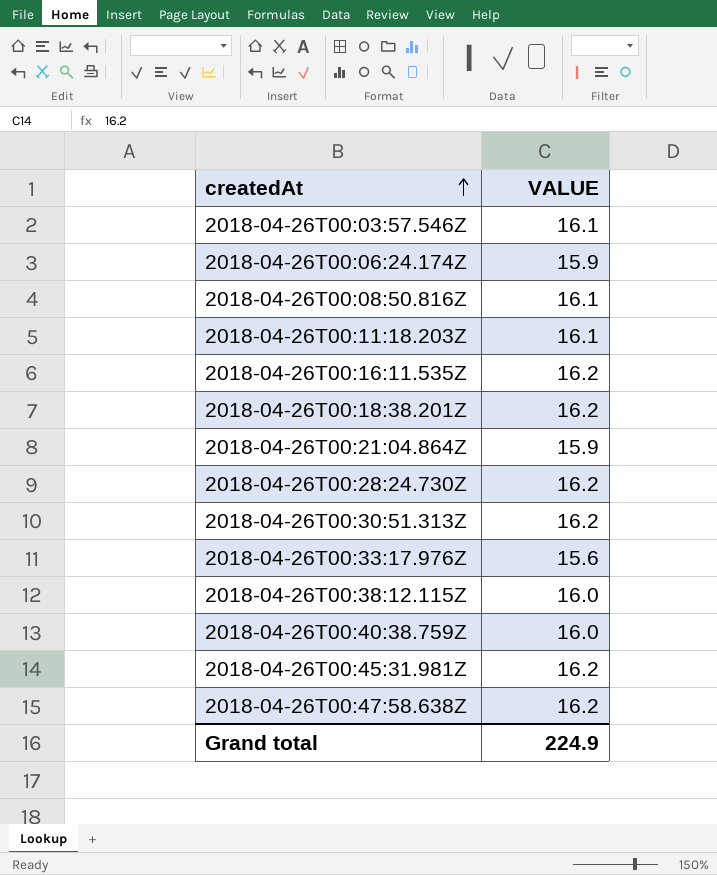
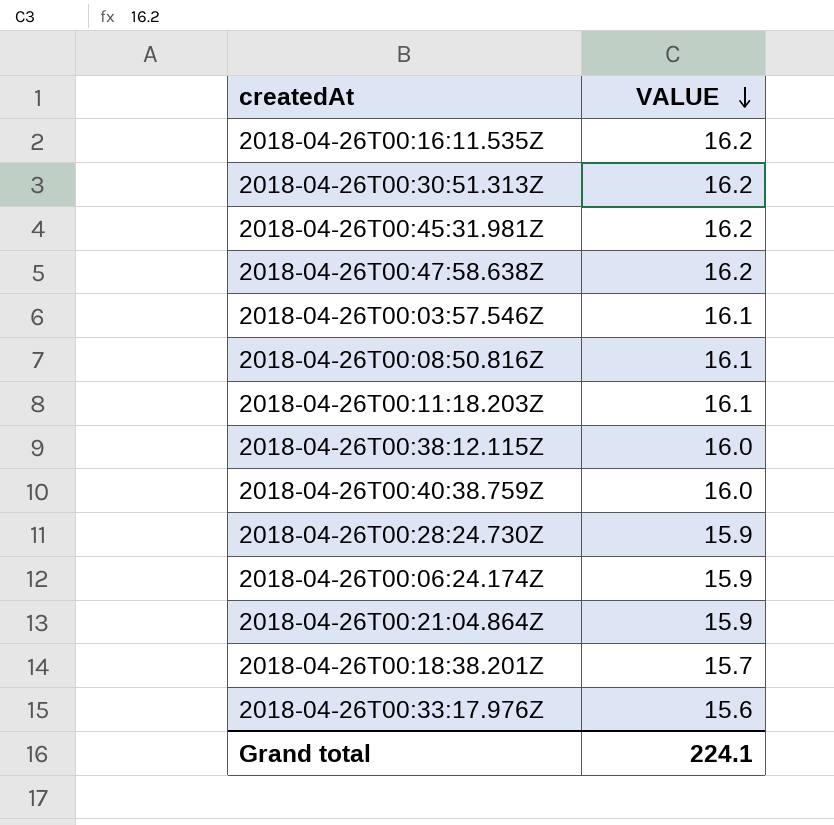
row order: createdAt ascending -> VALUE descending
2018-04-26T00:28:24.730Z | VALUE: 16.2 -> 15.9
2018-04-26T00:18:38.201Z | VALUE: 16.2 -> 15.7
Grand total | VALUE: 224.9 -> 224.1

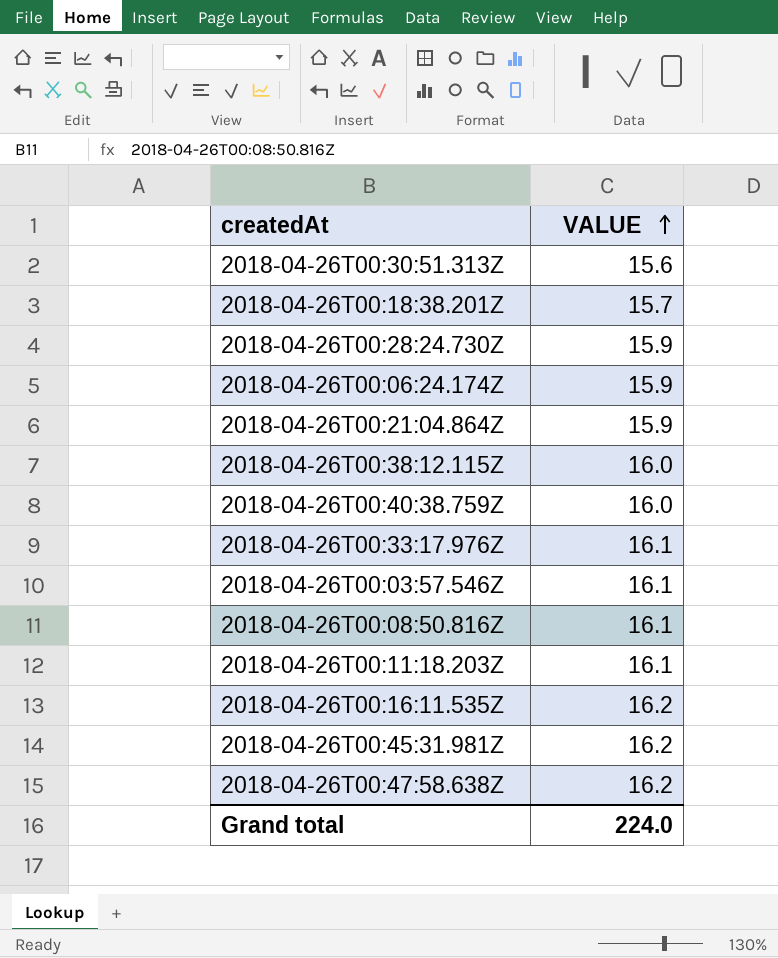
row order: VALUE descending -> VALUE ascending
2018-04-26T00:30:51.313Z | VALUE: 16.2 -> 15.6
2018-04-26T00:33:17.976Z | VALUE: 15.6 -> 16.1
Grand total | VALUE: 224.1 -> 224.0

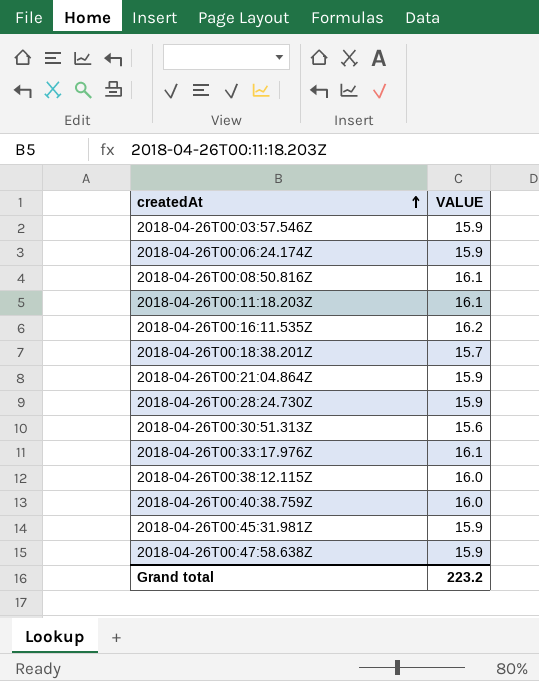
row order: VALUE ascending -> createdAt ascending
2018-04-26T00:03:57.546Z | VALUE: 16.1 -> 15.9
2018-04-26T00:45:31.981Z | VALUE: 16.2 -> 15.9
2018-04-26T00:47:58.638Z | VALUE: 16.2 -> 15.9
Grand total | VALUE: 224.0 -> 223.2

